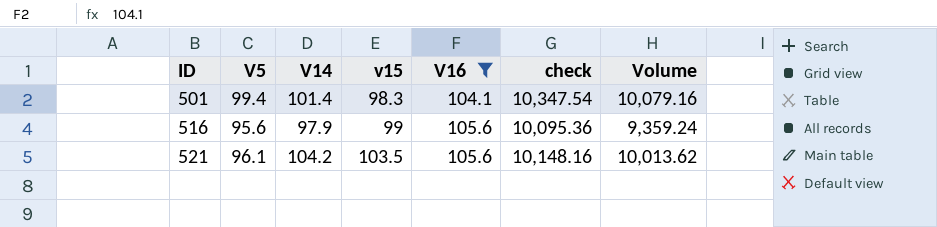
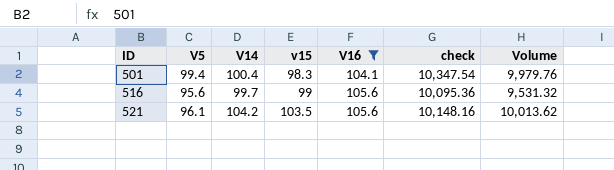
501 | V14: 101.4 -> 100.4
501 | Volume: 10,079.16 -> 9,979.76
516 | V14: 97.9 -> 99.7
516 | Volume: 9,359.24 -> 9,531.32

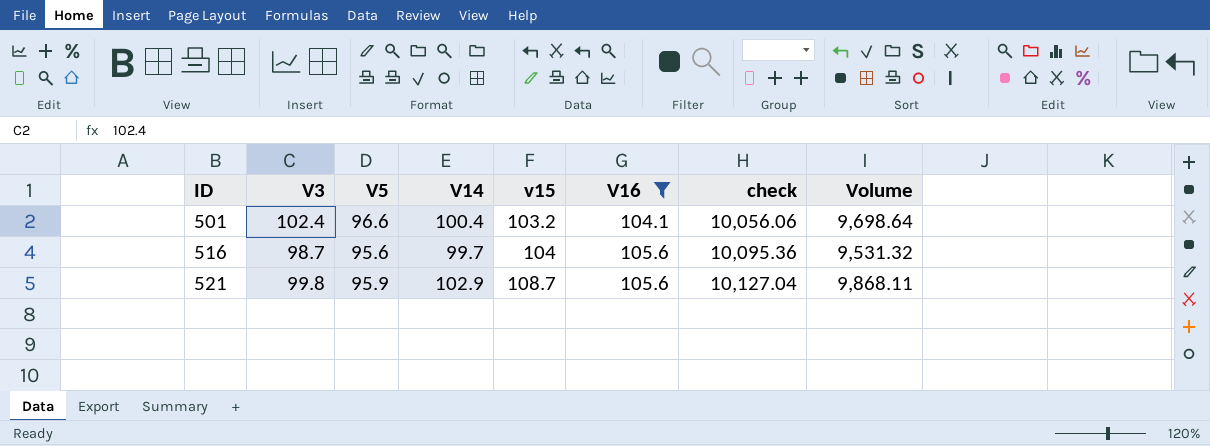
column V3 | position: none -> 2
501 | V5: 99.4 -> 96.6
501 | v15: 98.3 -> 103.2
501 | check: 10,347.54 -> 10,056.06
501 | Volume: 9,979.76 -> 9,698.64
516 | v15: 99 -> 104
521 | V5: 96.1 -> 95.9
521 | V14: 104.2 -> 102.9
521 | v15: 103.5 -> 108.7
521 | check: 10,148.16 -> 10,127.04
521 | Volume: 10,013.62 -> 9,868.11

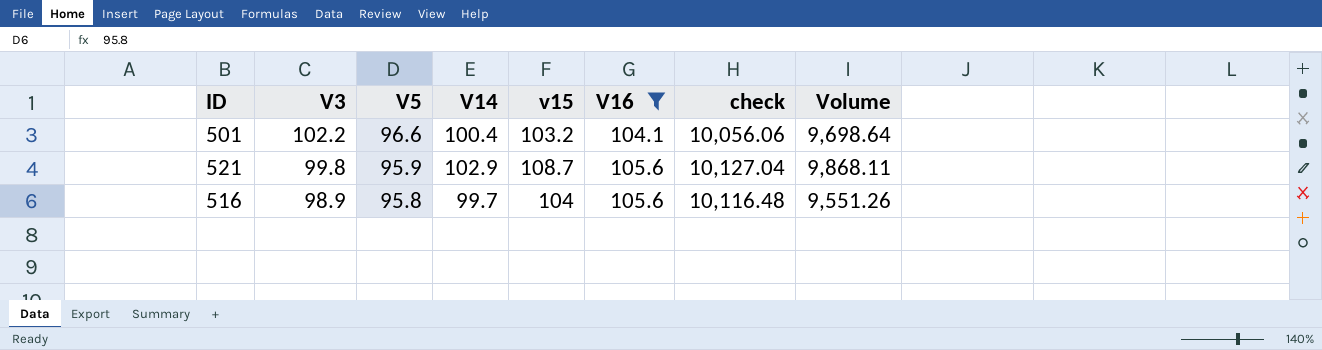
row order: ID ascending -> V3 descending
501 | V3: 102.4 -> 102.2
516 | V3: 98.7 -> 98.9
516 | V5: 95.6 -> 95.8
516 | check: 10,095.36 -> 10,116.48
516 | Volume: 9,531.32 -> 9,551.26

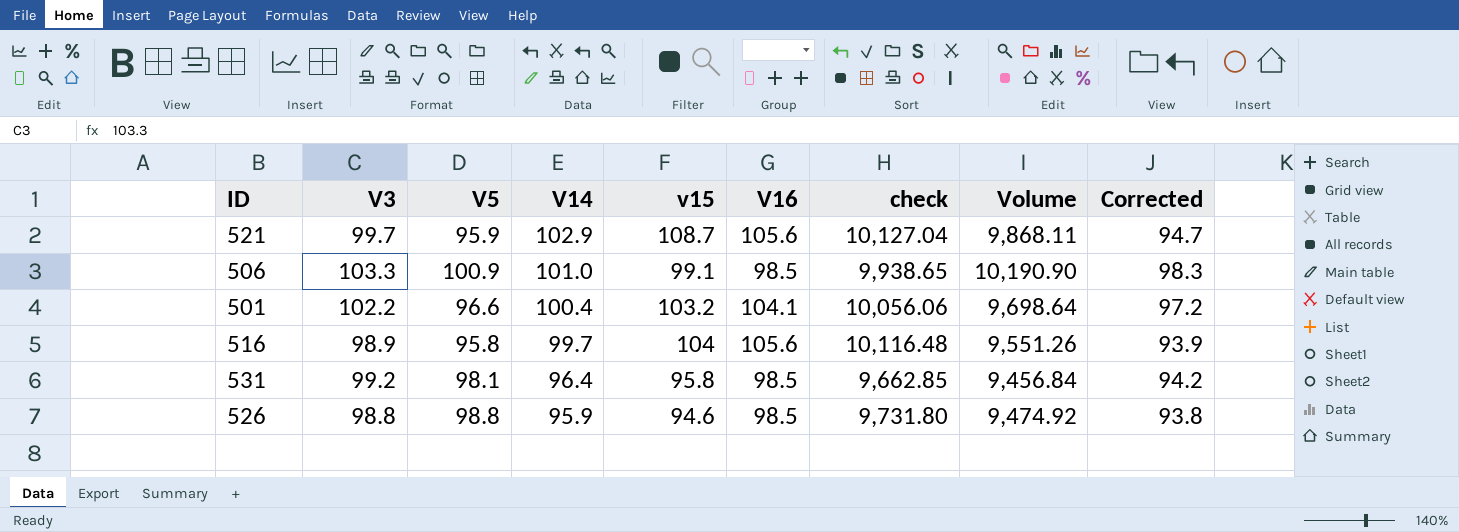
filter: V16 != 98.5 -> none
row order: V3 descending -> V14 descending
column Corrected | formula: none -> [V3] - 5
521 | V3: 99.8 -> 99.7

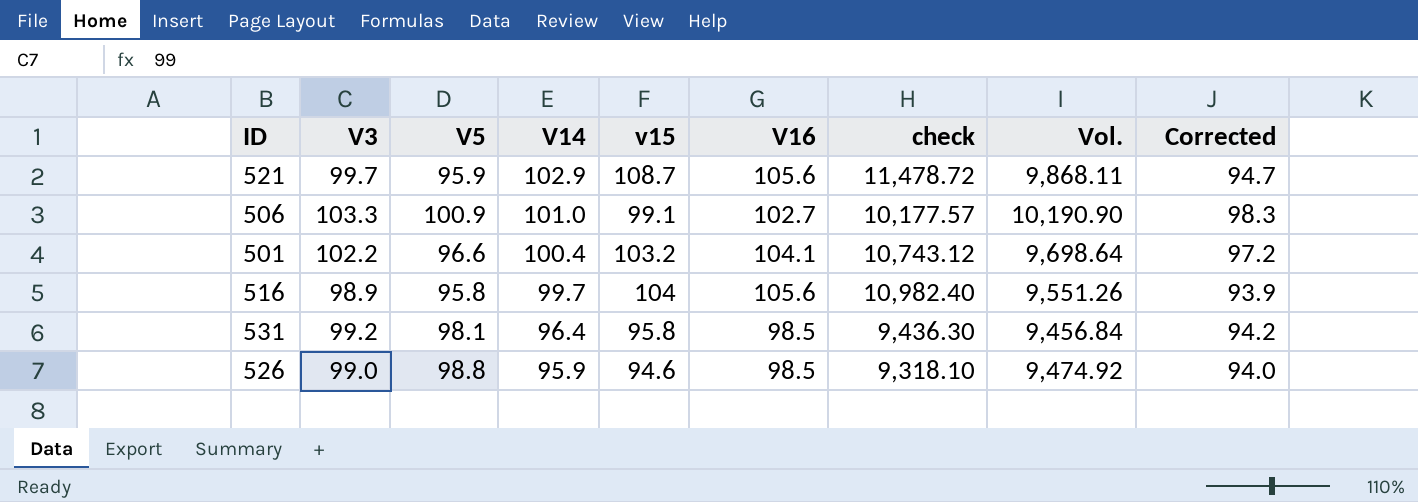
column check | formula: [V5] * [V16] -> [v15] * [V16]
column name: Volume -> Vol.
506 | V16: 98.5 -> 102.7
526 | V3: 98.8 -> 99.0
526 | Corrected: 93.8 -> 94.0

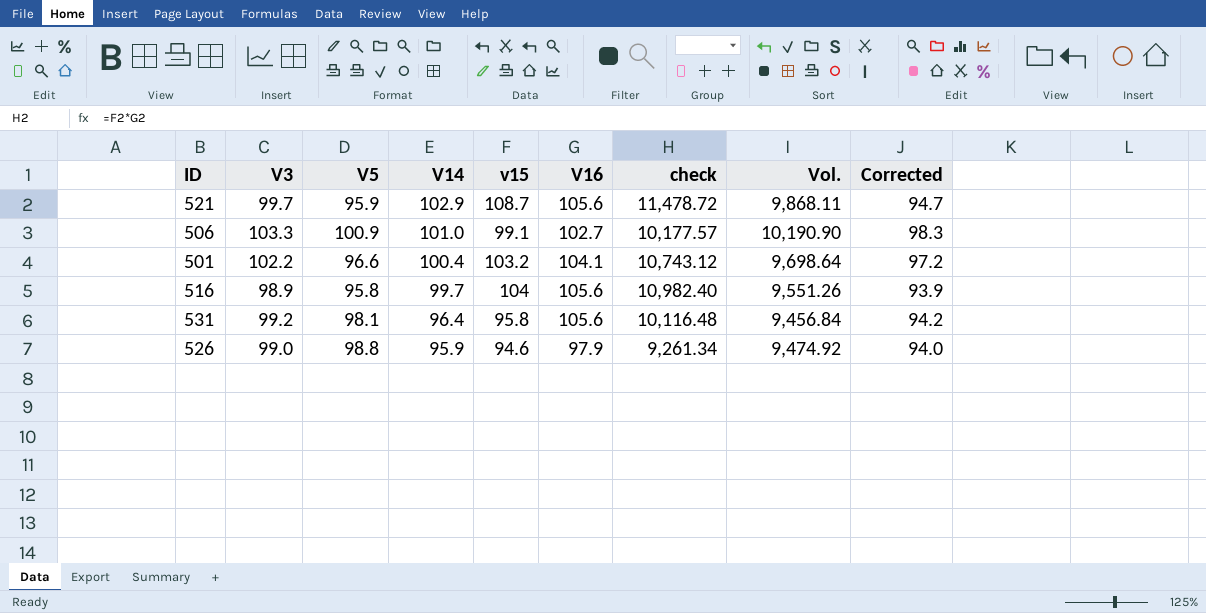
531 | V16: 98.5 -> 105.6
531 | check: 9,436.30 -> 10,116.48
526 | V16: 98.5 -> 97.9
526 | check: 9,318.10 -> 9,261.34

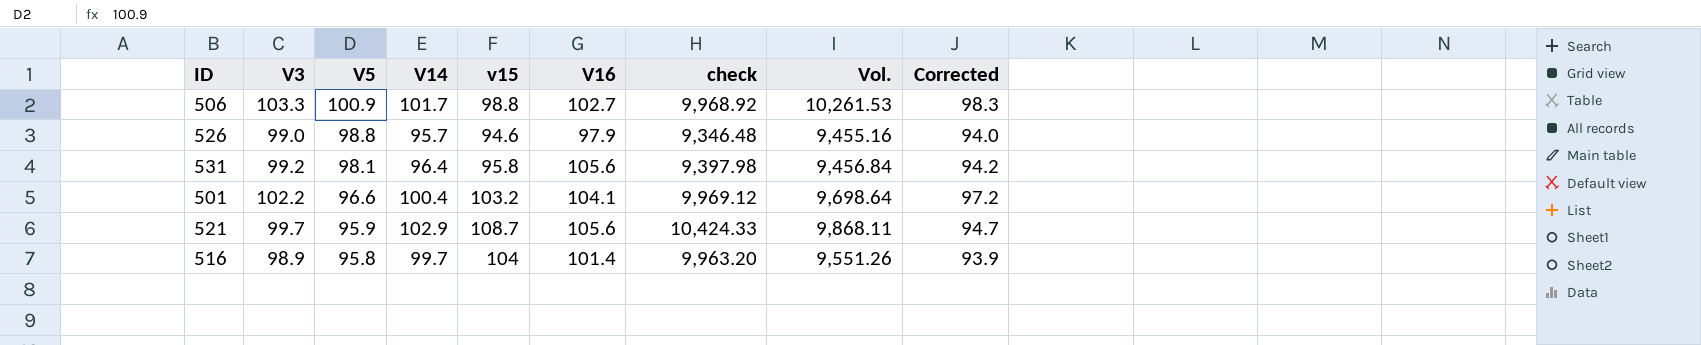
row order: V14 descending -> V5 descending
column check | formula: [v15] * [V16] -> [V5] * [v15]
506 | V14: 101.0 -> 101.7
506 | v15: 99.1 -> 98.8
506 | Vol.: 10,190.90 -> 10,261.53
526 | V14: 95.9 -> 95.7
526 | Vol.: 9,474.92 -> 9,455.16
516 | V16: 105.6 -> 101.4

